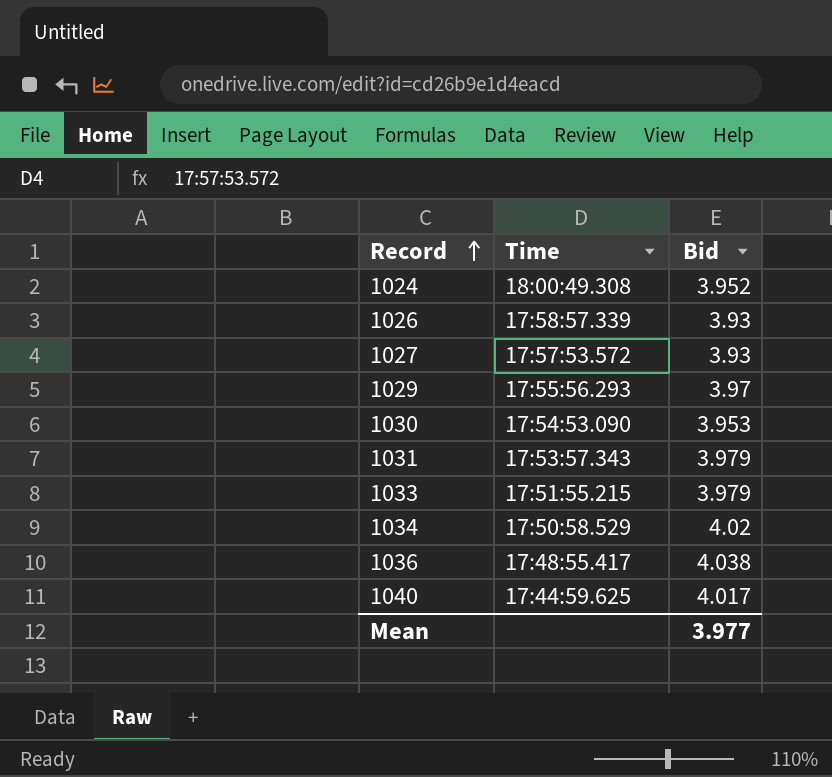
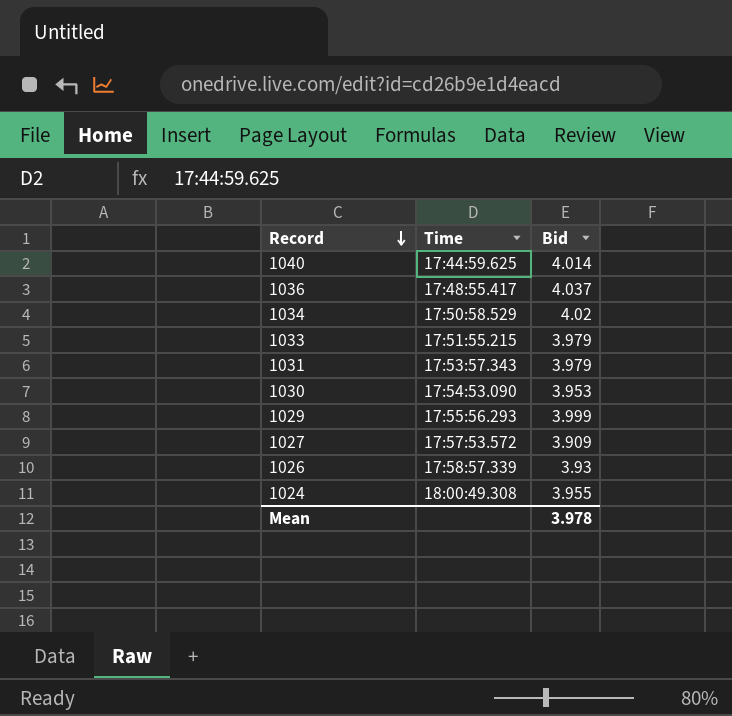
row order: Record ascending -> Record descending
1040 | Bid: 4.017 -> 4.014
1036 | Bid: 4.038 -> 4.037
1029 | Bid: 3.97 -> 3.999
1027 | Bid: 3.93 -> 3.909
1024 | Bid: 3.952 -> 3.955
Mean | Bid: 3.977 -> 3.978

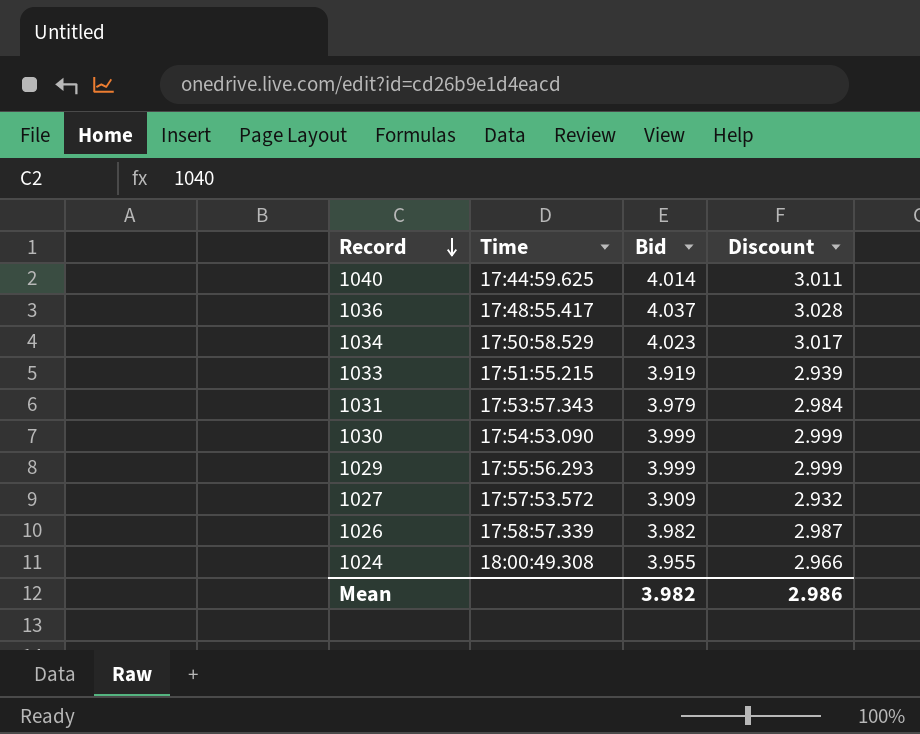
column Discount | formula: none -> [Bid] * 0.75
1034 | Bid: 4.02 -> 4.023
1033 | Bid: 3.979 -> 3.919
1030 | Bid: 3.953 -> 3.999
1026 | Bid: 3.93 -> 3.982
Mean | Bid: 3.978 -> 3.982

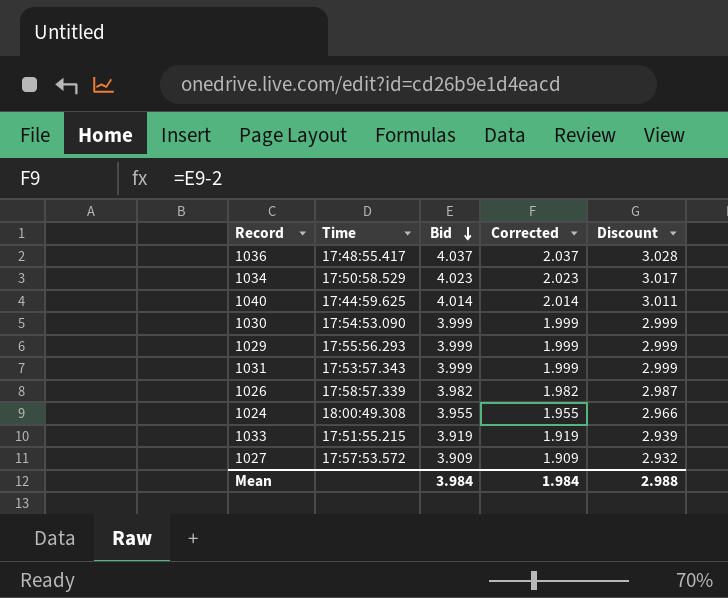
row order: Record descending -> Bid descending
column Corrected | formula: none -> [Bid] - 2
1031 | Bid: 3.979 -> 3.999
1031 | Discount: 2.984 -> 2.999
Mean | Bid: 3.982 -> 3.984
Mean | Discount: 2.986 -> 2.988

